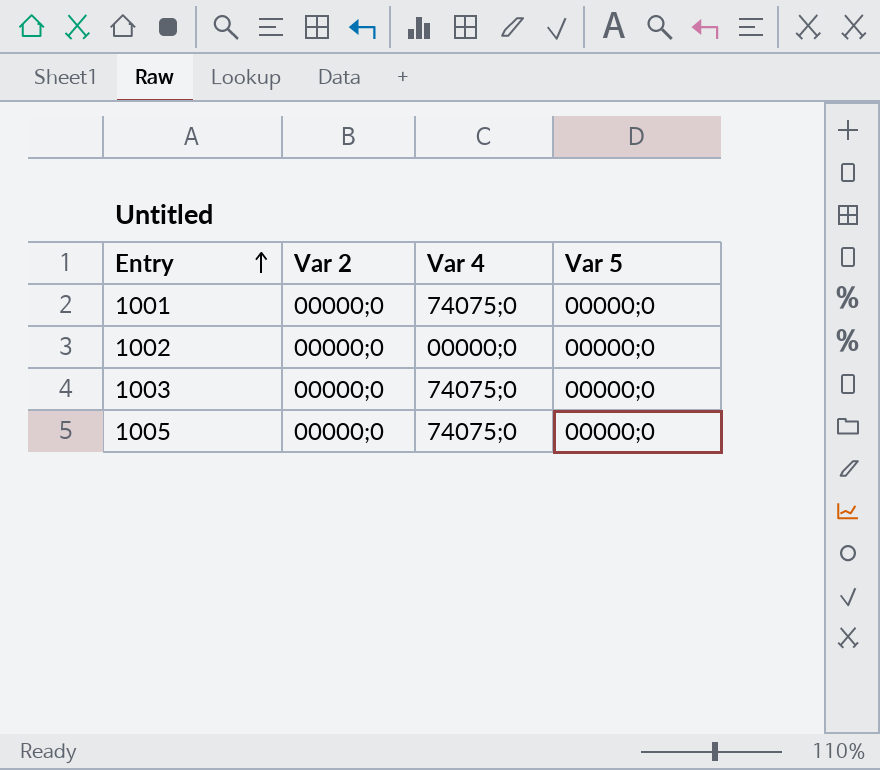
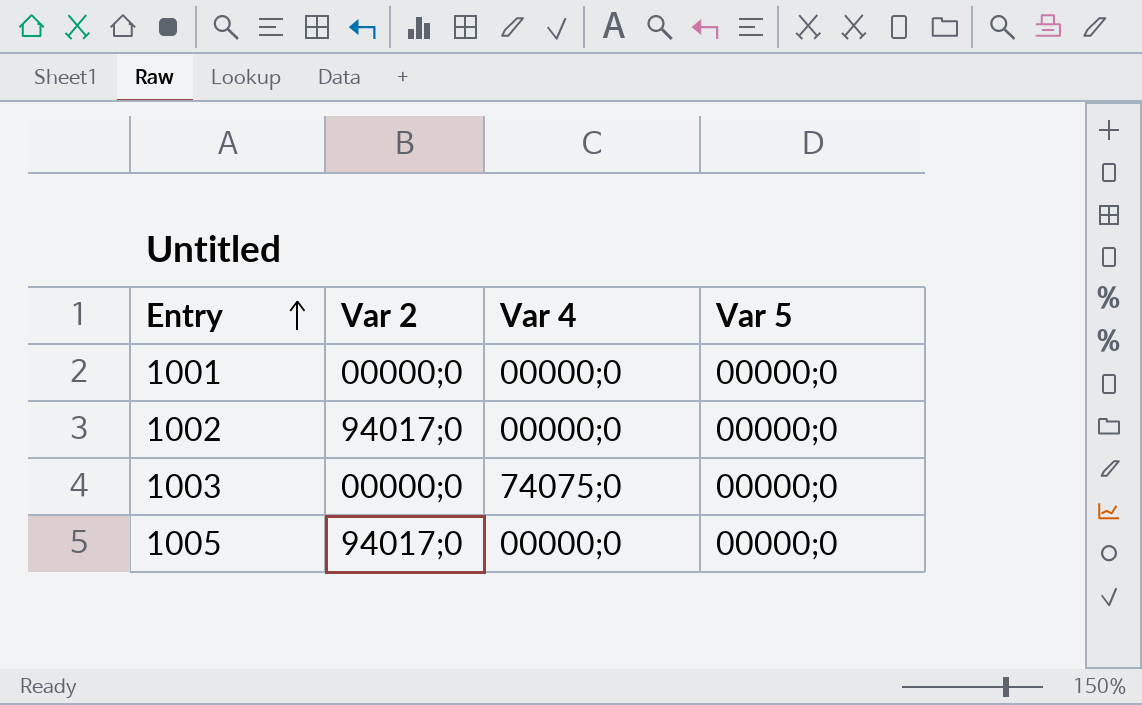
1001 | Var 4: 74075;0 -> 00000;0
1002 | Var 2: 00000;0 -> 94017;0
1005 | Var 2: 00000;0 -> 94017;0
1005 | Var 4: 74075;0 -> 00000;0

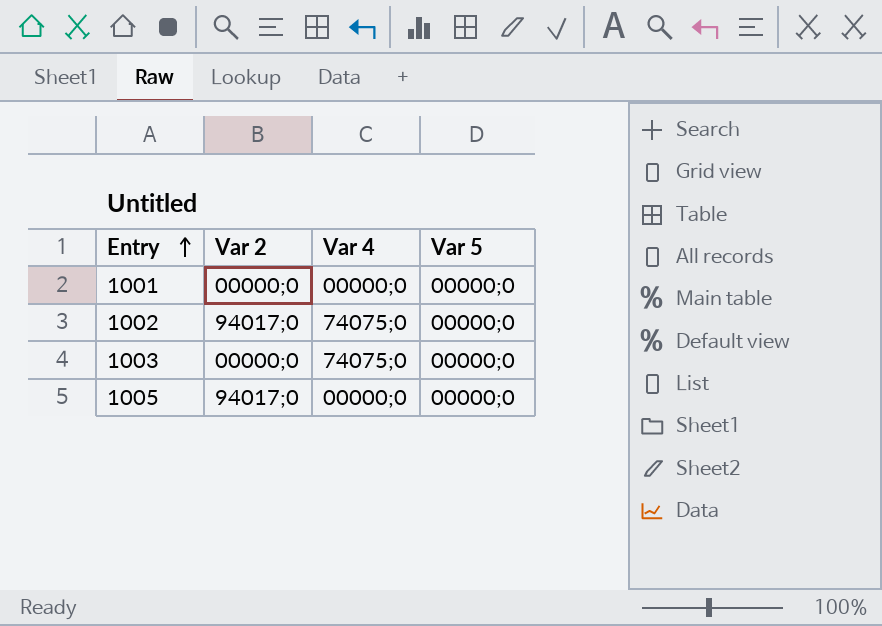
1002 | Var 4: 00000;0 -> 74075;0

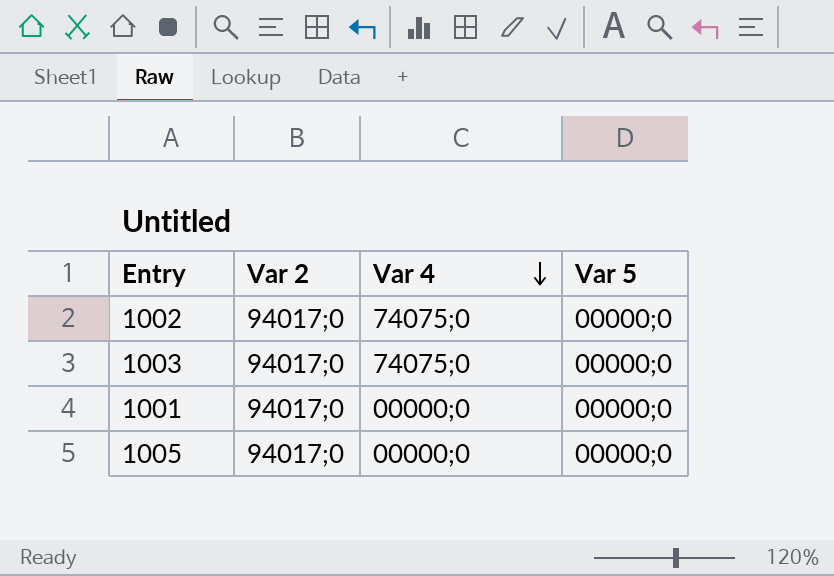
row order: Entry ascending -> Var 4 descending
1003 | Var 2: 00000;0 -> 94017;0
1001 | Var 2: 00000;0 -> 94017;0

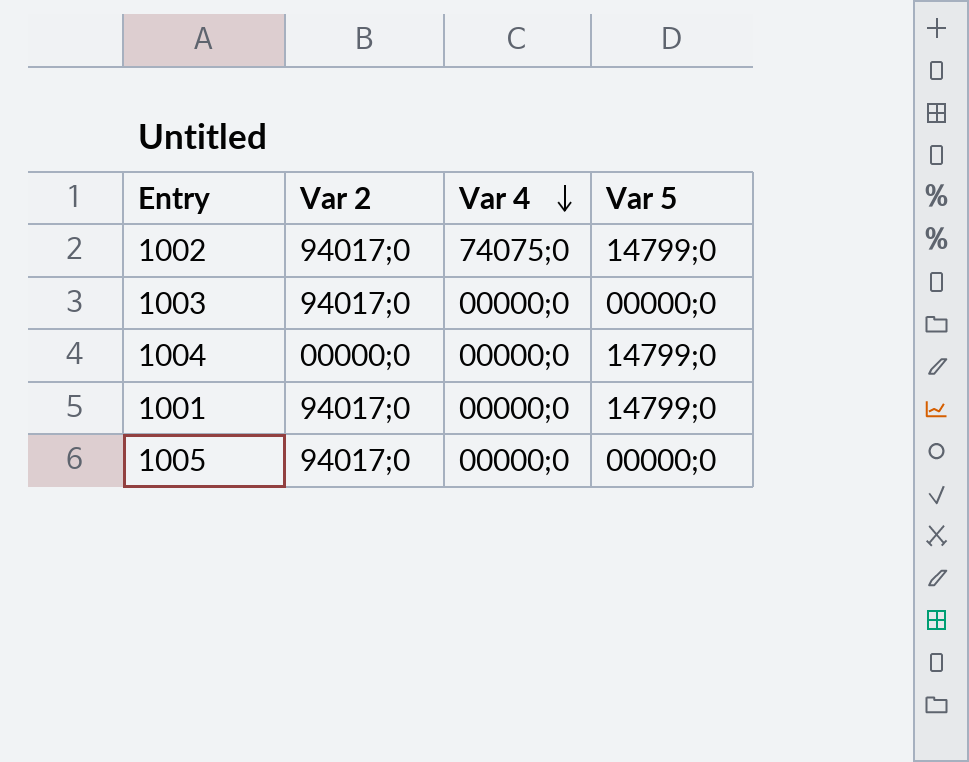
1002 | Var 5: 00000;0 -> 14799;0
1003 | Var 4: 74075;0 -> 00000;0
row 1004: none -> 00000;0 | 00000;0 | 14799;0
1001 | Var 5: 00000;0 -> 14799;0

